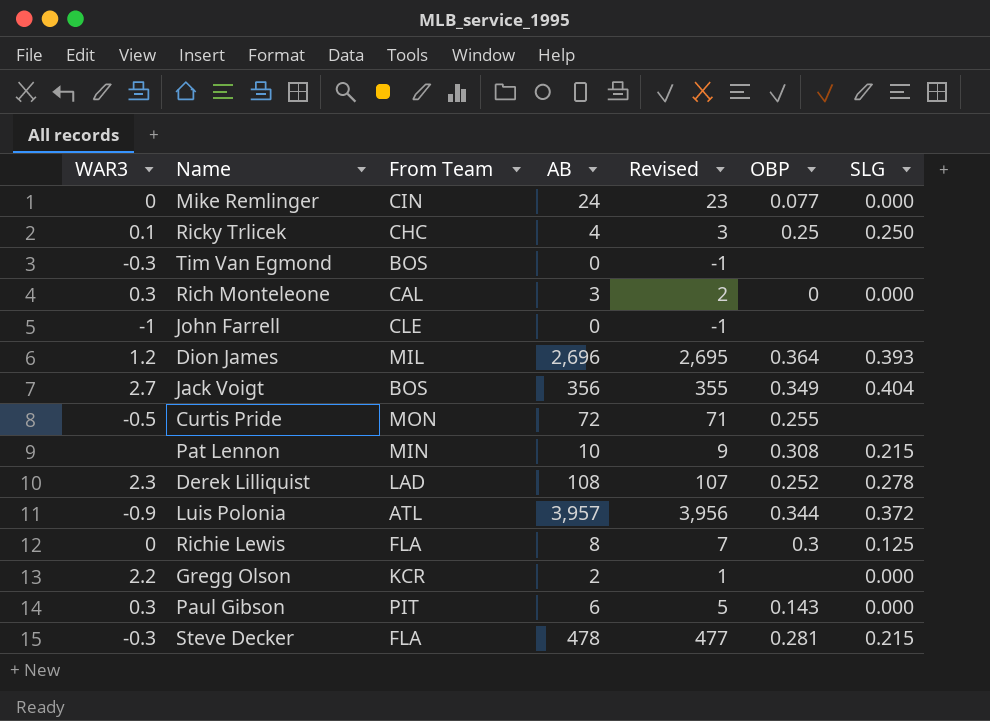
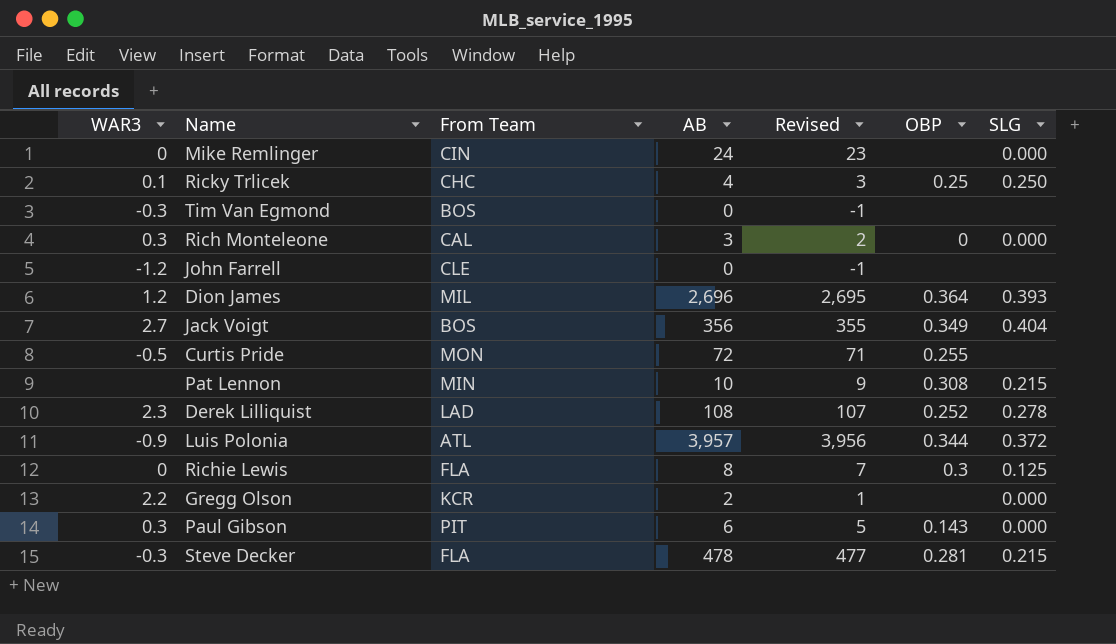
Mike Remlinger | OBP: 0.077 -> none
John Farrell | WAR3: -1 -> -1.2

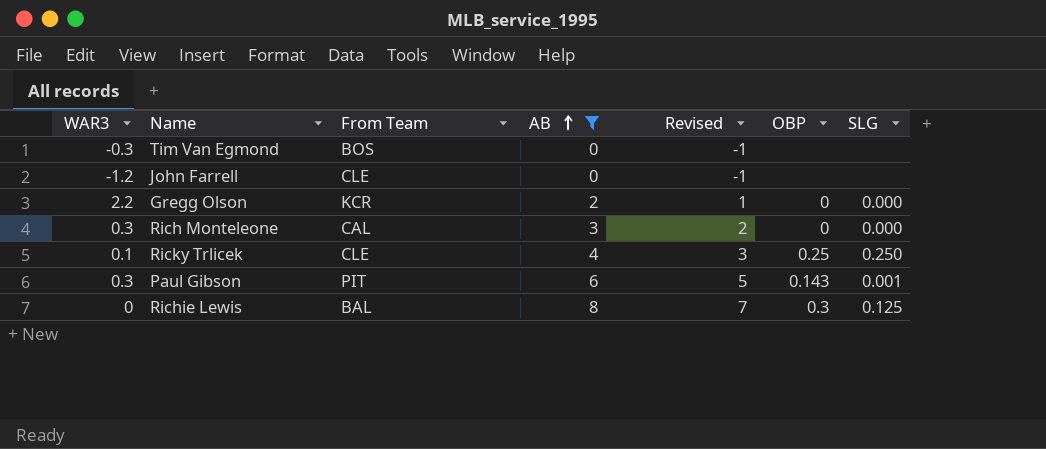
filter: none -> AB <= 8
row order: none -> AB ascending
Gregg Olson | OBP: none -> 0
Ricky Trlicek | From Team: CHC -> CLE
Paul Gibson | SLG: 0.000 -> 0.001
Richie Lewis | From Team: FLA -> BAL

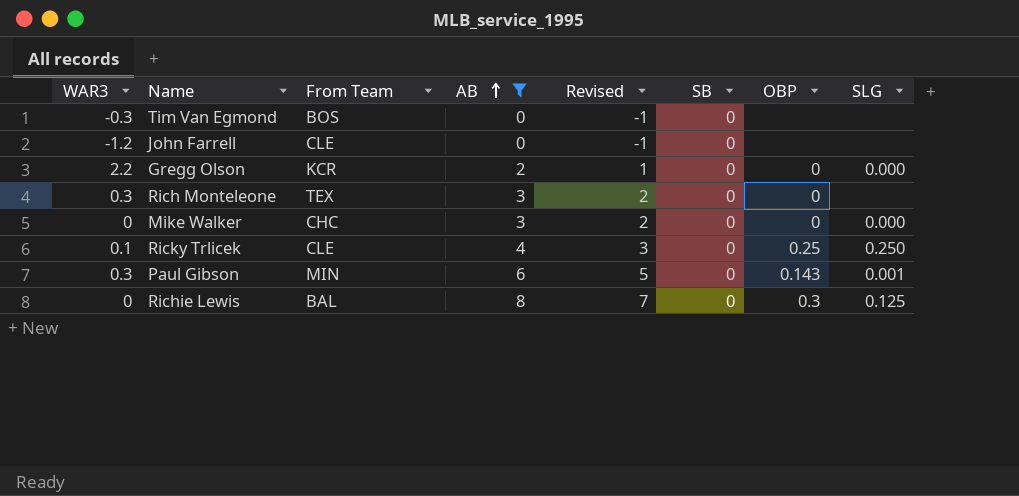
column SB | position: none -> 6
Rich Monteleone | From Team: CAL -> TEX
Rich Monteleone | SLG: 0.000 -> none
row Mike Walker: none -> 0 | CHC | 3 | 2 | 0 | 0 | 0.000
Paul Gibson | From Team: PIT -> MIN

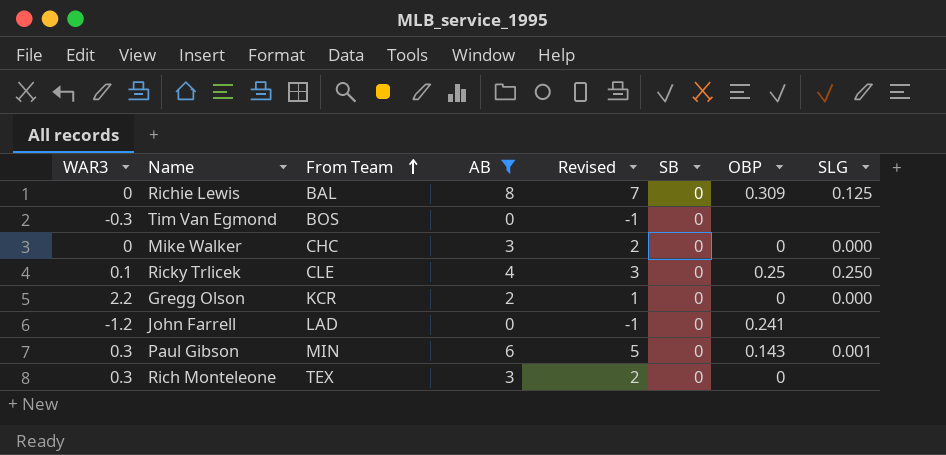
row order: AB ascending -> From Team ascending
Richie Lewis | OBP: 0.3 -> 0.309
John Farrell | From Team: CLE -> LAD
John Farrell | OBP: none -> 0.241

